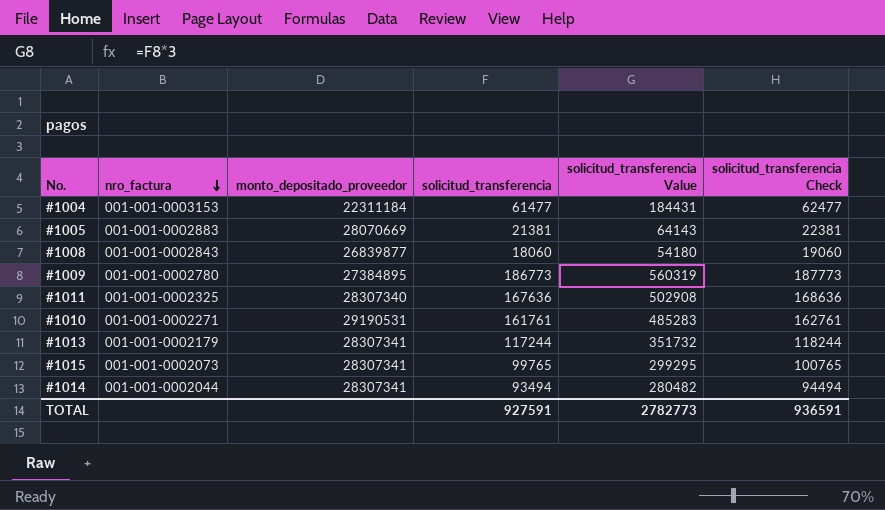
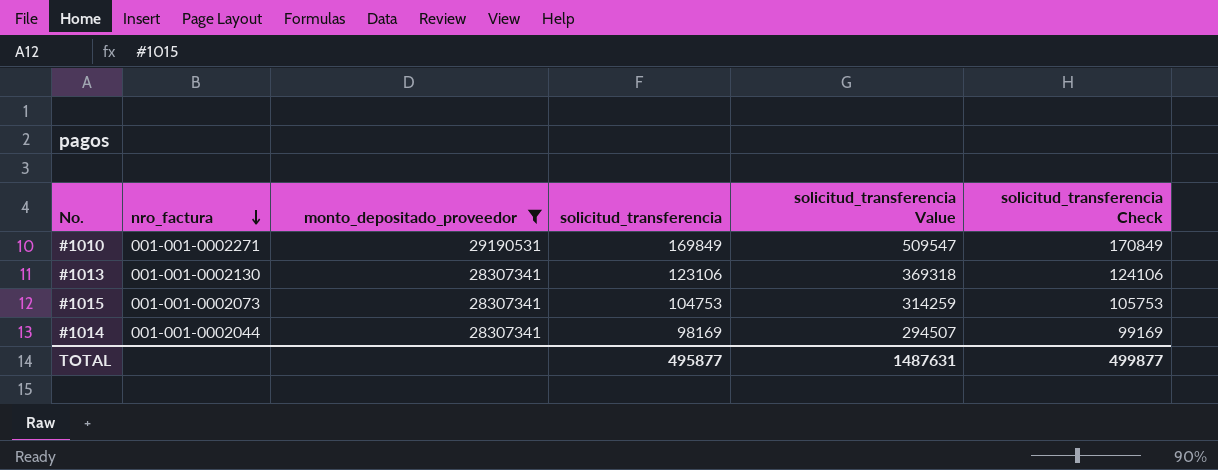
filter: none -> monto_depositado_proveedor >= 28307341
#1010 | solicitud_transferencia: 161761 -> 169849
#1010 | solicitud_transferencia Value: 485283 -> 509547
#1010 | solicitud_transferencia Check: 162761 -> 170849
#1013 | nro_factura: 001-001-0002179 -> 001-001-0002130
#1013 | solicitud_transferencia: 117244 -> 123106
#1013 | solicitud_transferencia Value: 351732 -> 369318
#1013 | solicitud_transferencia Check: 118244 -> 124106
#1015 | solicitud_transferencia: 99765 -> 104753
#1015 | solicitud_transferencia Value: 299295 -> 314259
#1015 | solicitud_transferencia Check: 100765 -> 105753
#1014 | solicitud_transferencia: 93494 -> 98169
#1014 | solicitud_transferencia Value: 280482 -> 294507
#1014 | solicitud_transferencia Check: 94494 -> 99169
TOTAL | solicitud_transferencia: 927591 -> 495877
TOTAL | solicitud_transferencia Value: 2782773 -> 1487631
TOTAL | solicitud_transferencia Check: 936591 -> 499877

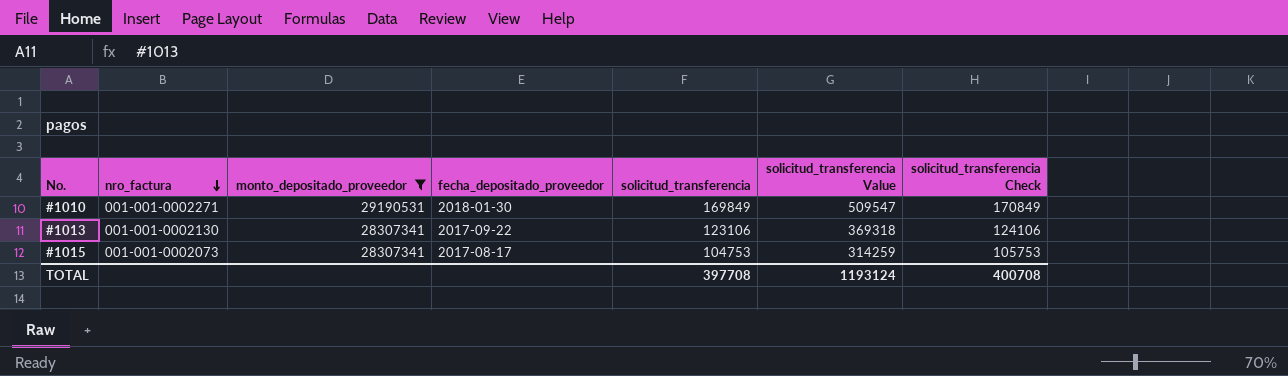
column fecha_depositado_proveedor | position: none -> 4
row #1014: 001-001-0002044 | 28307341 | 98169 | 294507 | 99169 -> none
TOTAL | solicitud_transferencia: 495877 -> 397708
TOTAL | solicitud_transferencia Value: 1487631 -> 1193124
TOTAL | solicitud_transferencia Check: 499877 -> 400708

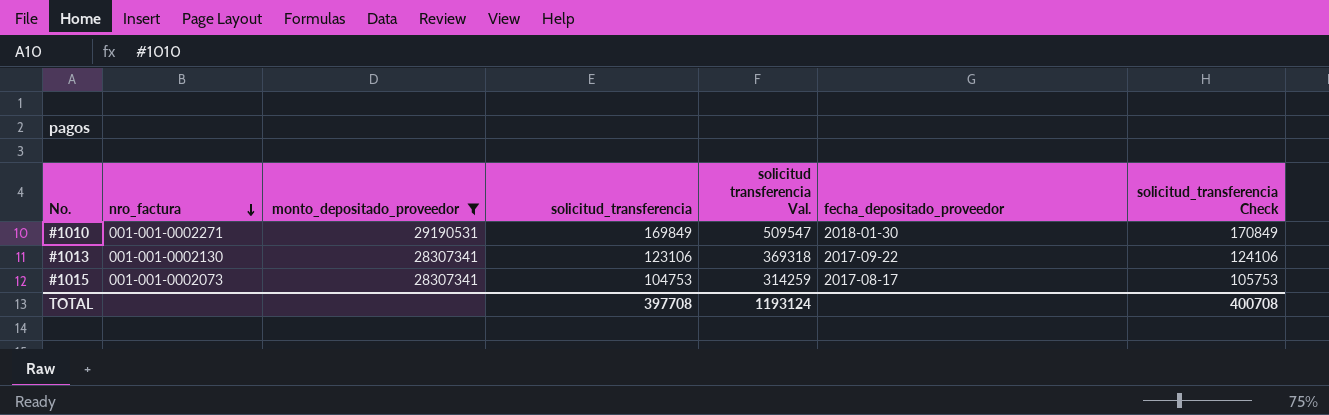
column name: solicitud_transferencia Value -> solicitud transferencia Val.
column fecha_depositado_proveedor | position: 4 -> 6

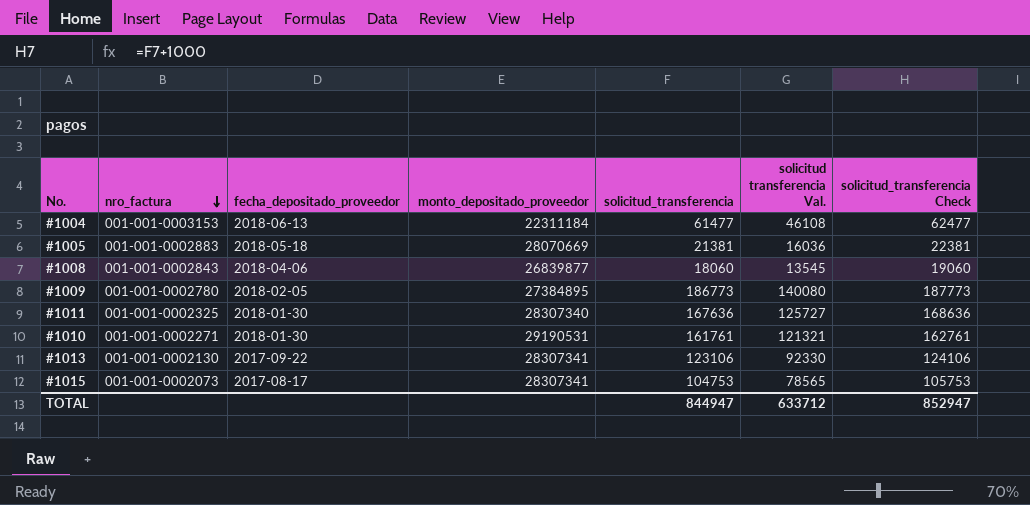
filter: monto_depositado_proveedor >= 28307341 -> none
column fecha_depositado_proveedor | position: 6 -> 3
column solicitud transferencia Val. | formula: [solicitud_transferencia] * 3 -> [solicitud_transferencia] * 0.75
#1010 | solicitud_transferencia: 169849 -> 161761
#1010 | solicitud_transferencia Check: 170849 -> 162761
TOTAL | solicitud_transferencia: 397708 -> 844947
TOTAL | solicitud transferencia Val.: 1193124 -> 633712
TOTAL | solicitud_transferencia Check: 400708 -> 852947

